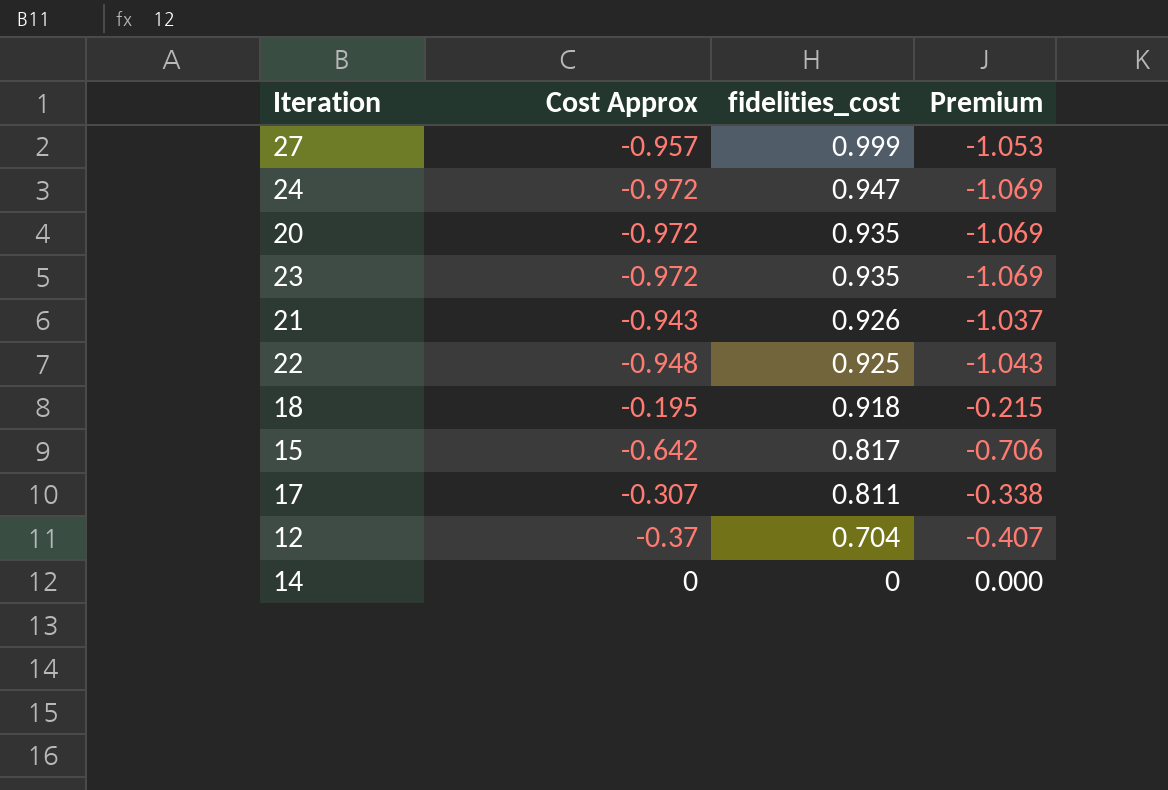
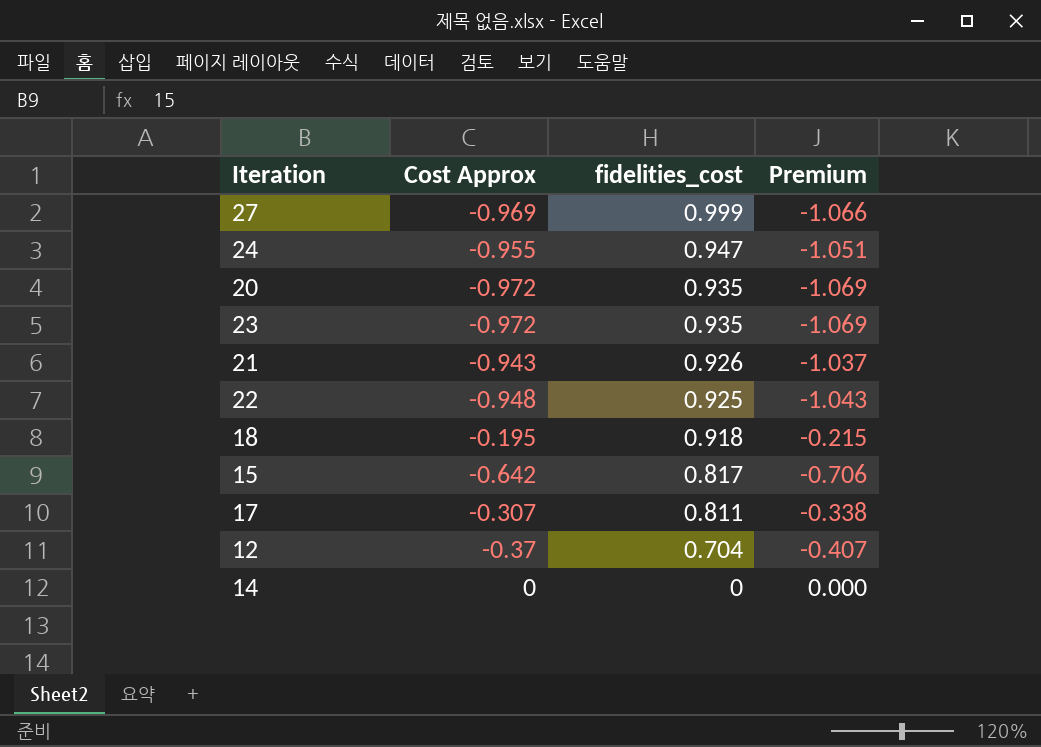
27 | Cost Approx: -0.957 -> -0.969
27 | Premium: -1.053 -> -1.066
24 | Cost Approx: -0.972 -> -0.955
24 | Premium: -1.069 -> -1.051

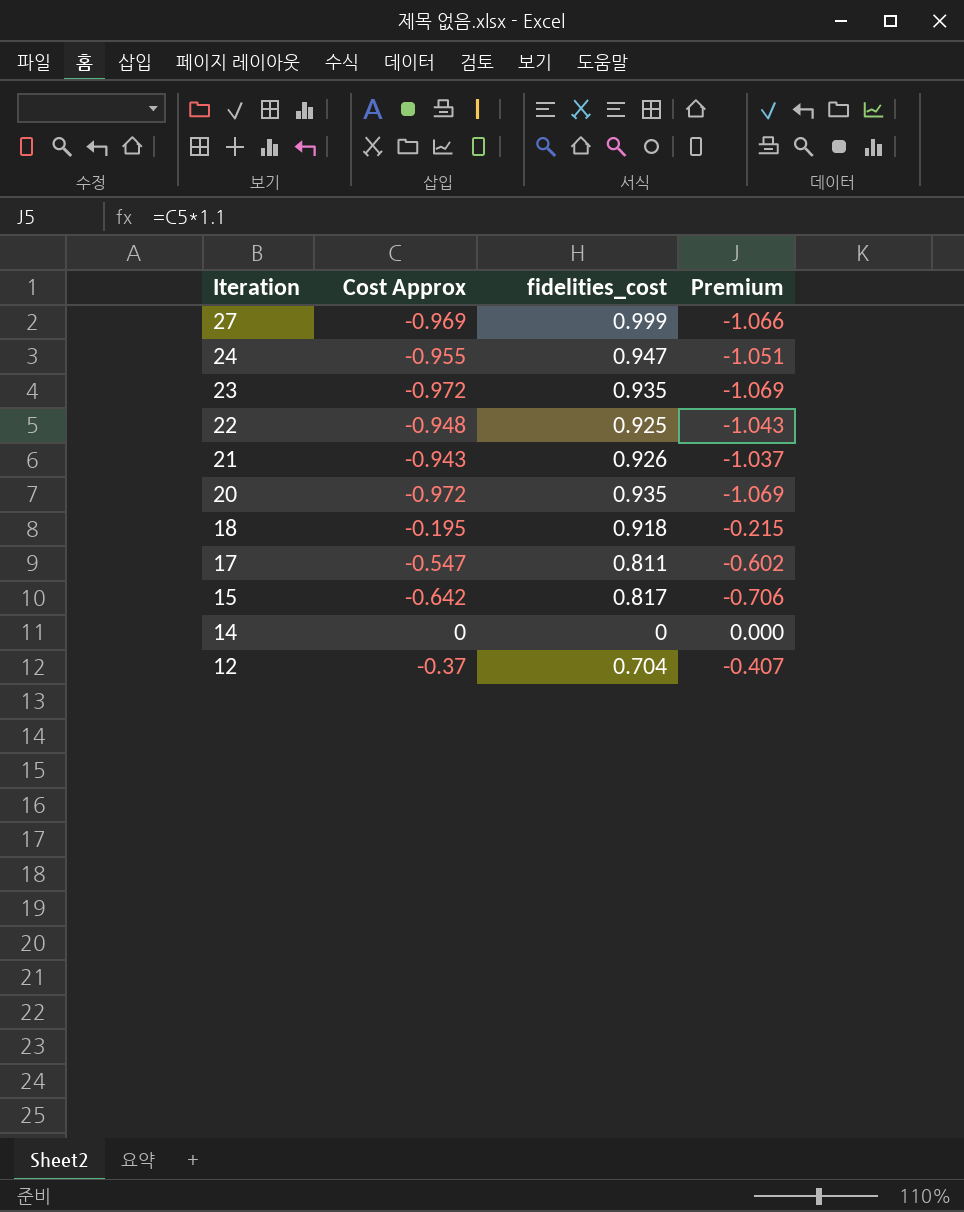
row order: fidelities_cost descending -> Iteration descending
17 | Cost Approx: -0.307 -> -0.547
17 | Premium: -0.338 -> -0.602

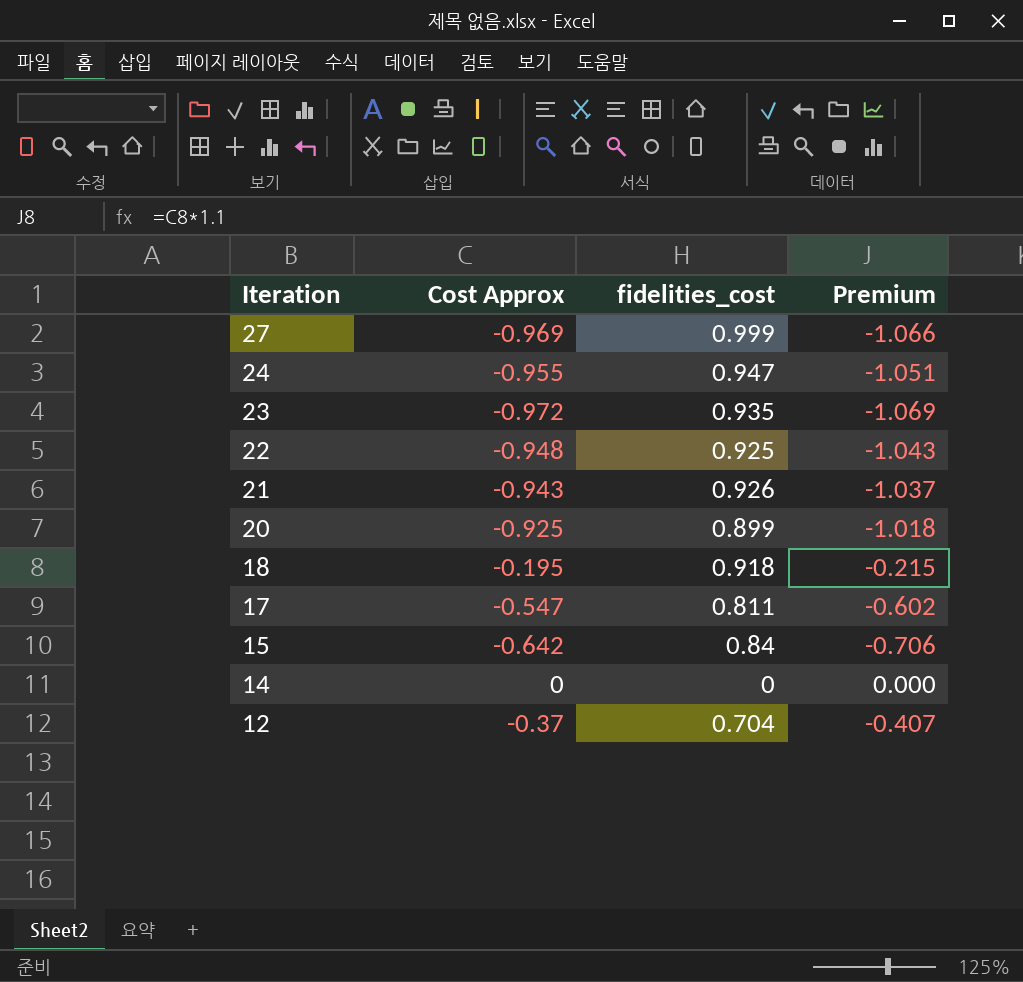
20 | Cost Approx: -0.972 -> -0.925
20 | fidelities_cost: 0.935 -> 0.899
20 | Premium: -1.069 -> -1.018
15 | fidelities_cost: 0.817 -> 0.84

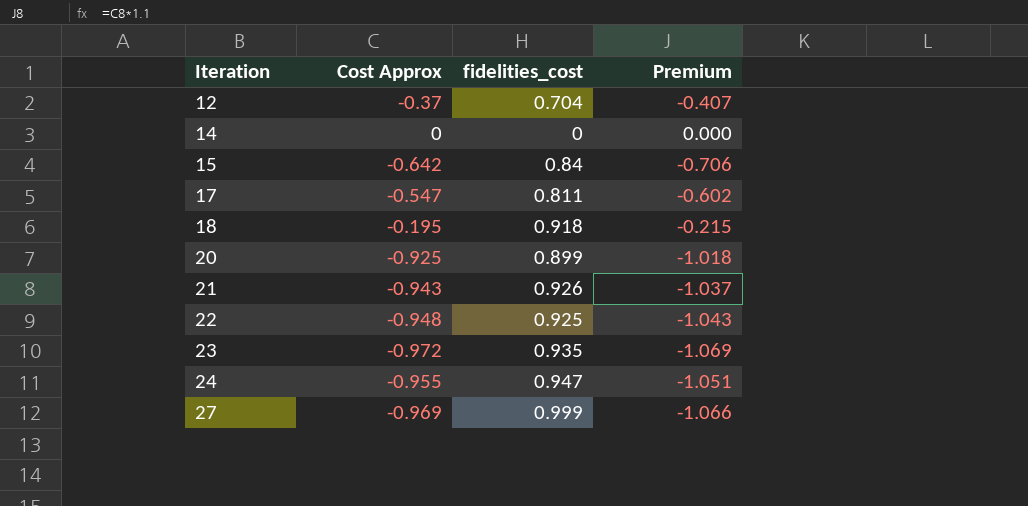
row order: Iteration descending -> Iteration ascending

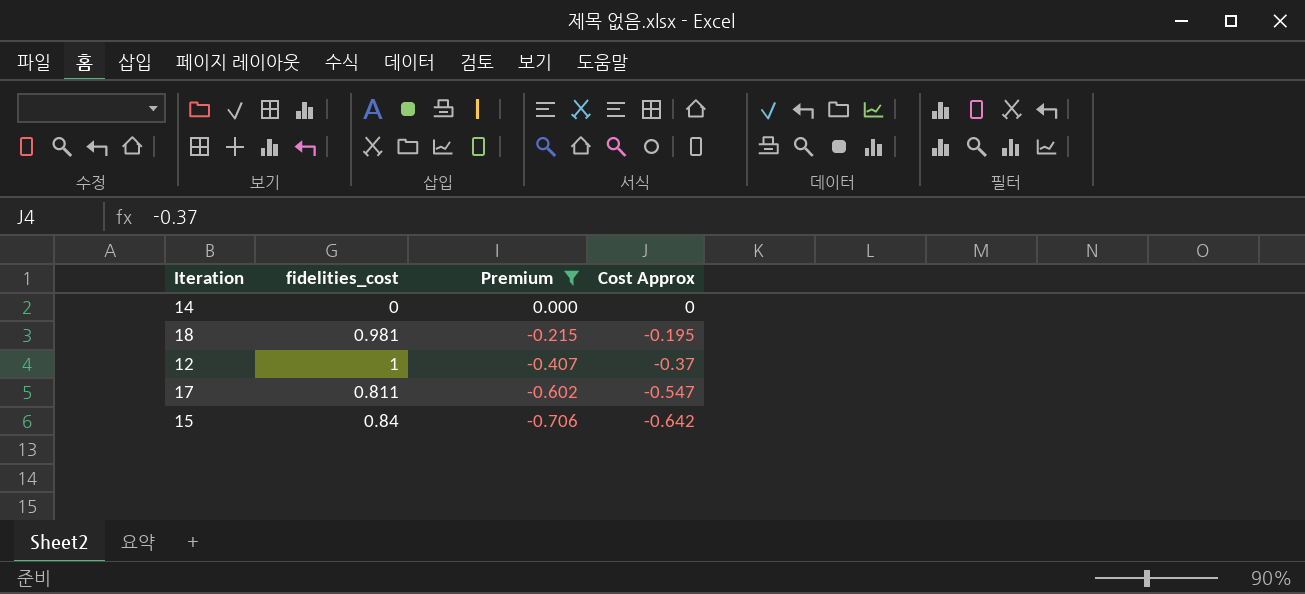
filter: none -> Premium >= -0.706
row order: Iteration ascending -> Premium descending
column Cost Approx | position: 2 -> 4
18 | fidelities_cost: 0.918 -> 0.981
12 | fidelities_cost: 0.704 -> 1

